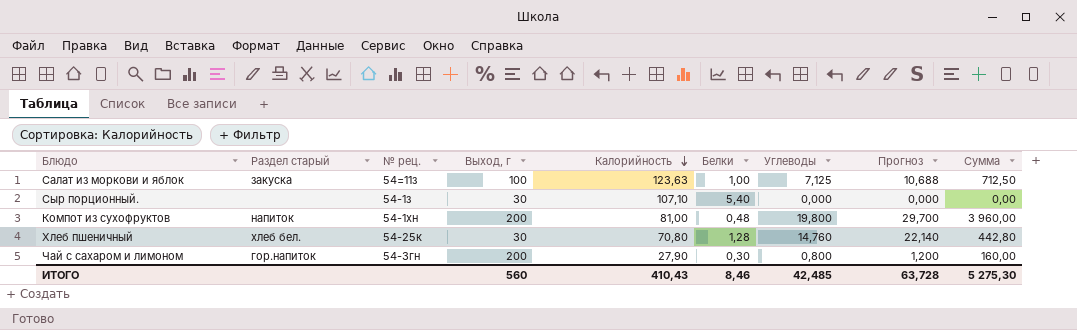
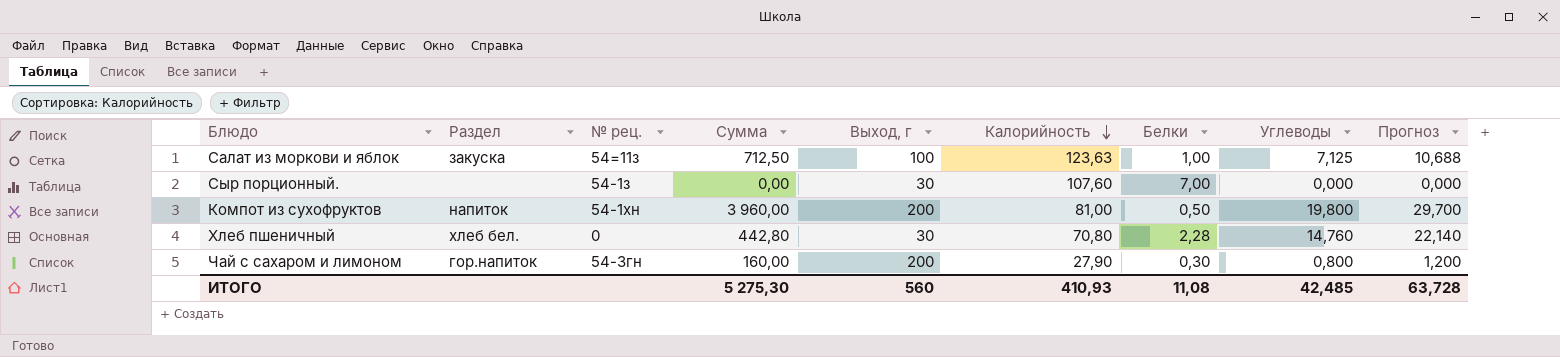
column name: Раздел старый -> Раздел
column Сумма | position: 9 -> 4
Сыр порционный. | Калорийность: 107,10 -> 107,60
Сыр порционный. | Белки: 5,40 -> 7,00
Компот из сухофруктов | Белки: 0,48 -> 0,50
Хлеб пшеничный | № рец.: 54-25к -> 0
Хлеб пшеничный | Белки: 1,28 -> 2,28
ИТОГО | Калорийность: 410,43 -> 410,93
ИТОГО | Белки: 8,46 -> 11,08

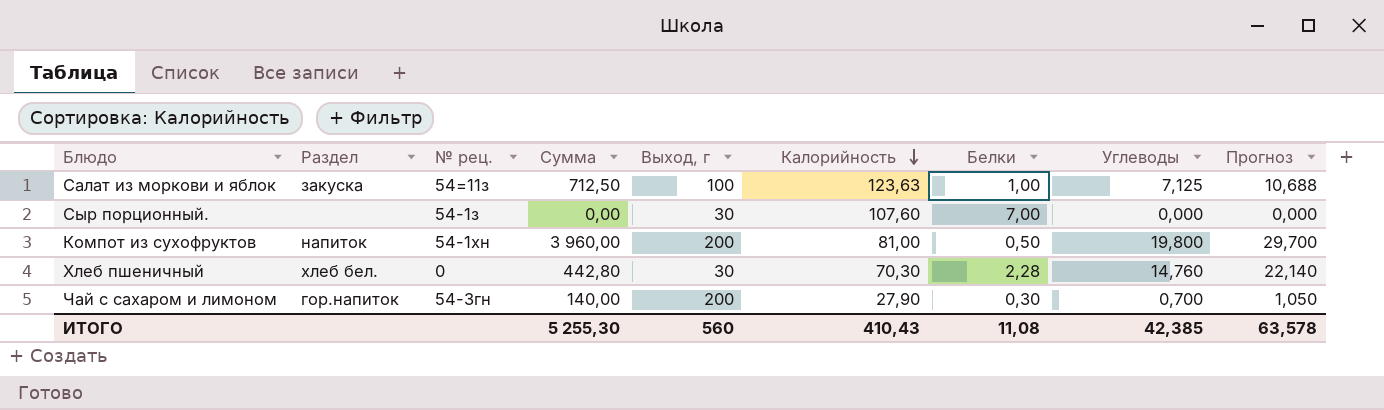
Хлеб пшеничный | Калорийность: 70,80 -> 70,30
Чай с сахаром и лимоном | Сумма: 160,00 -> 140,00
Чай с сахаром и лимоном | Углеводы: 0,800 -> 0,700
Чай с сахаром и лимоном | Прогноз: 1,200 -> 1,050
ИТОГО | Сумма: 5 275,30 -> 5 255,30
ИТОГО | Калорийность: 410,93 -> 410,43
ИТОГО | Углеводы: 42,485 -> 42,385
ИТОГО | Прогноз: 63,728 -> 63,578

